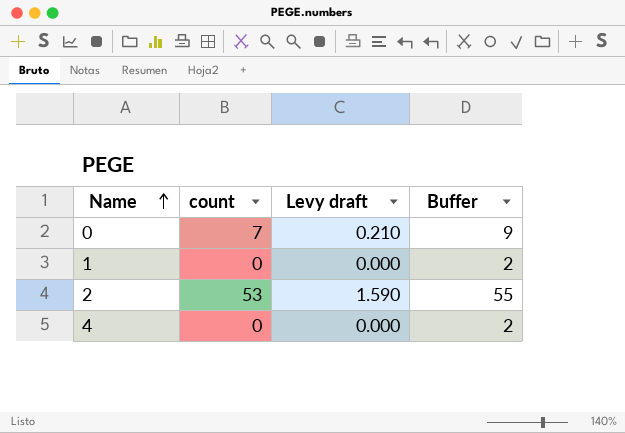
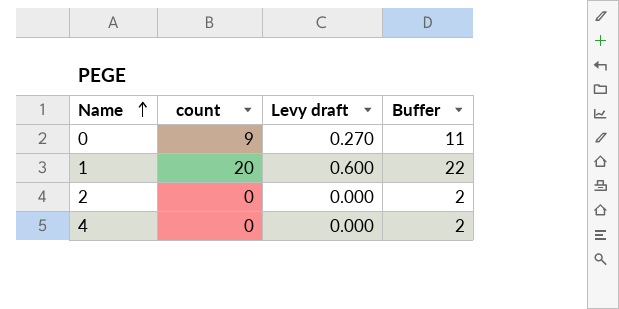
0 | count: 7 -> 9
0 | Levy draft: 0.210 -> 0.270
0 | Buffer: 9 -> 11
1 | count: 0 -> 20
1 | Levy draft: 0.000 -> 0.600
1 | Buffer: 2 -> 22
2 | count: 53 -> 0
2 | Levy draft: 1.590 -> 0.000
2 | Buffer: 55 -> 2

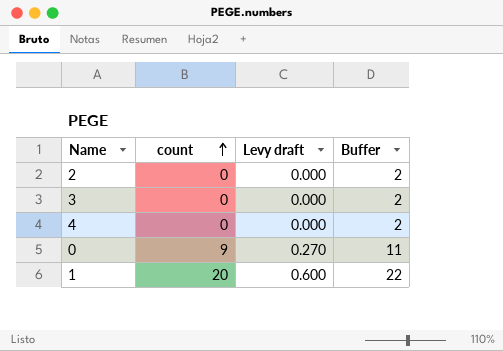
row order: Name ascending -> count ascending
row 3: none -> 0 | 0.000 | 2

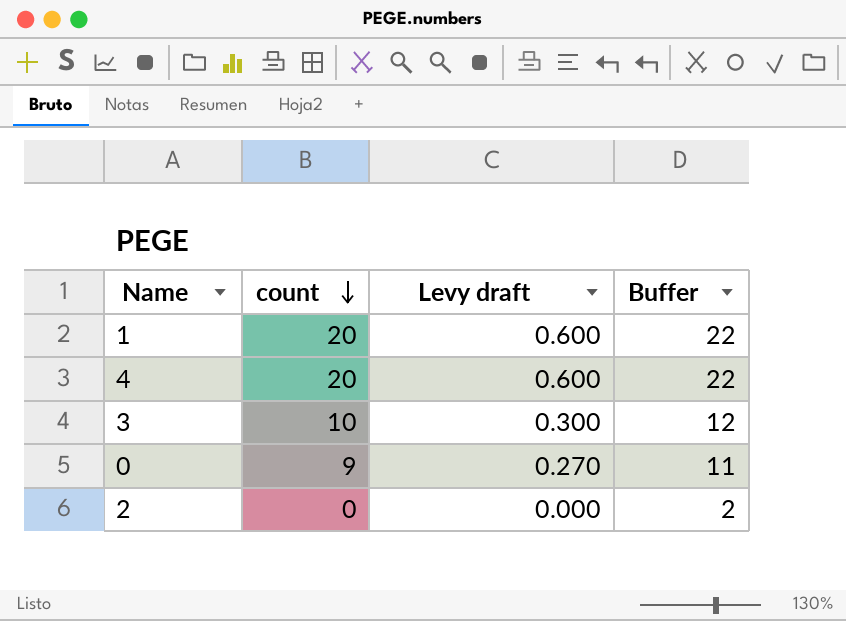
row order: count ascending -> count descending
4 | count: 0 -> 20
4 | Levy draft: 0.000 -> 0.600
4 | Buffer: 2 -> 22
3 | count: 0 -> 10
3 | Levy draft: 0.000 -> 0.300
3 | Buffer: 2 -> 12

